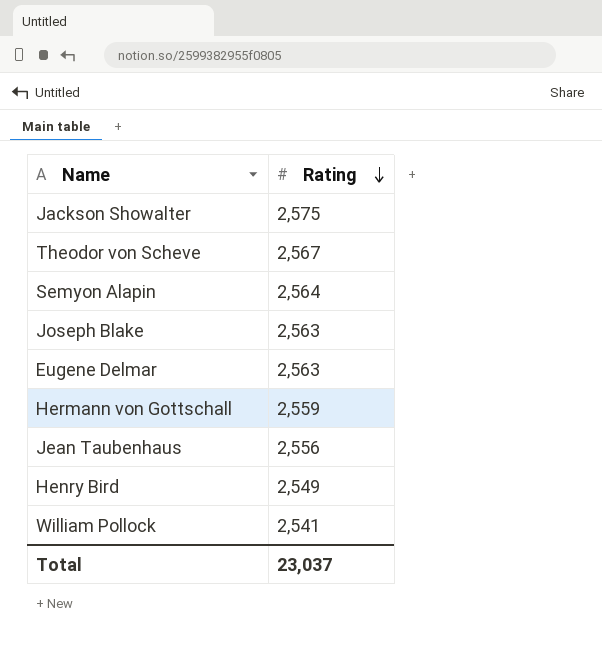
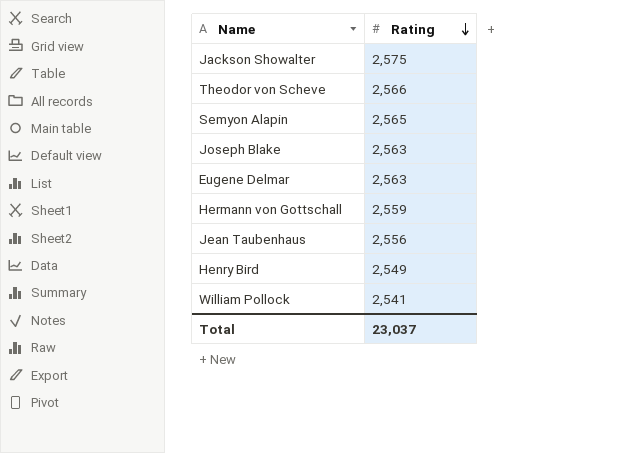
Theodor von Scheve | Rating: 2,567 -> 2,566
Semyon Alapin | Rating: 2,564 -> 2,565

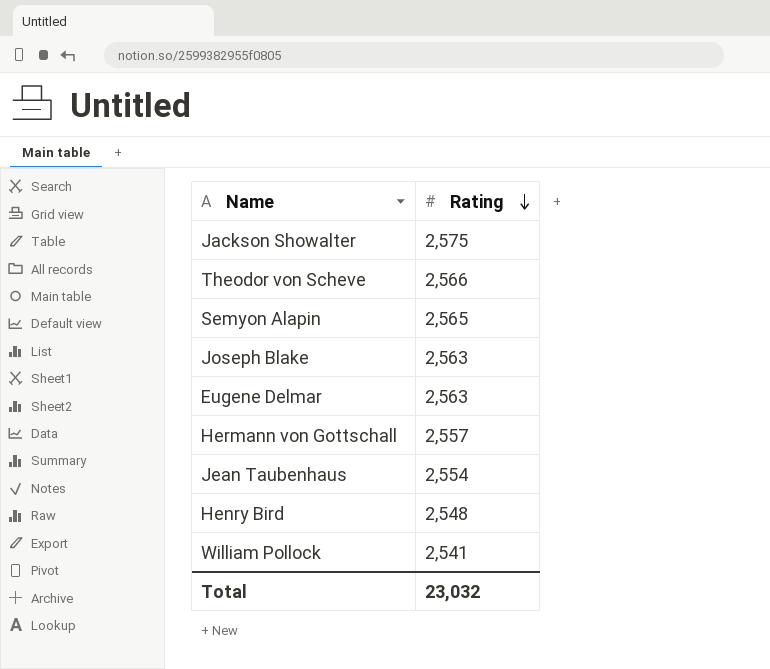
Hermann von Gottschall | Rating: 2,559 -> 2,557
Jean Taubenhaus | Rating: 2,556 -> 2,554
Henry Bird | Rating: 2,549 -> 2,548
Total | Rating: 23,037 -> 23,032

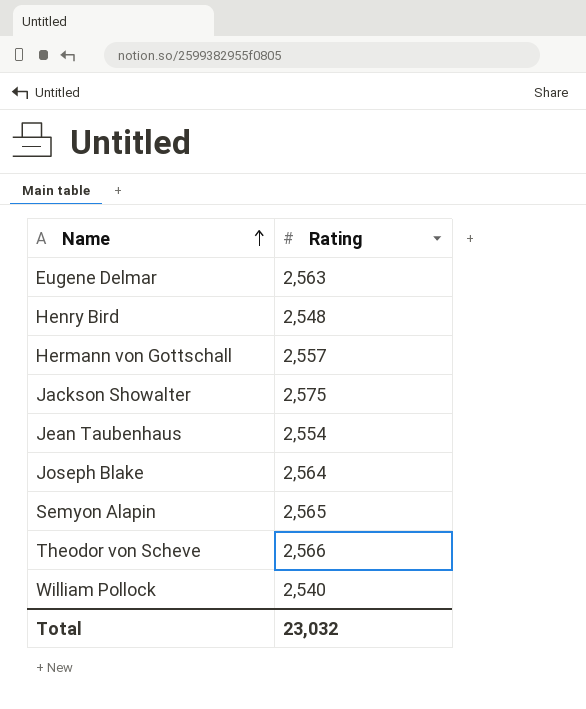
row order: Rating descending -> Name ascending
Joseph Blake | Rating: 2,563 -> 2,564
William Pollock | Rating: 2,541 -> 2,540

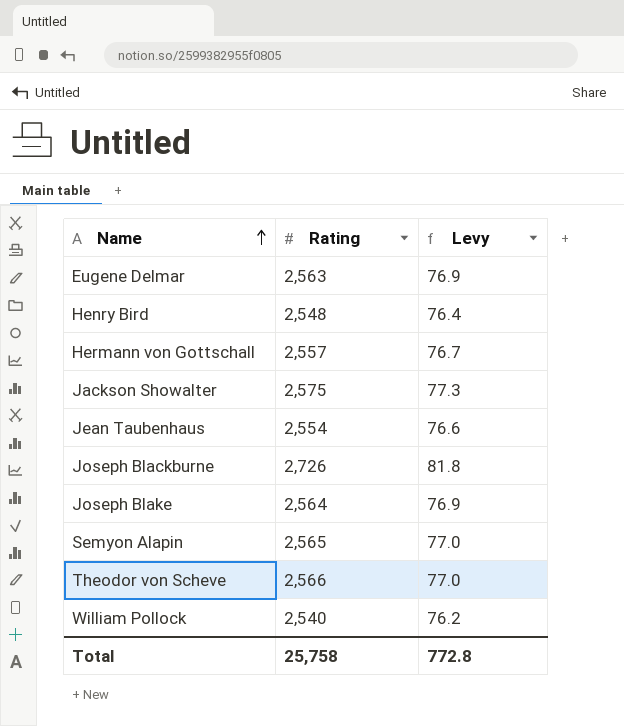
column Levy | formula: none -> [Rating] * 0.03
row Joseph Blackburne: none -> 2,726 | 81.8
Total | Rating: 23,032 -> 25,758

